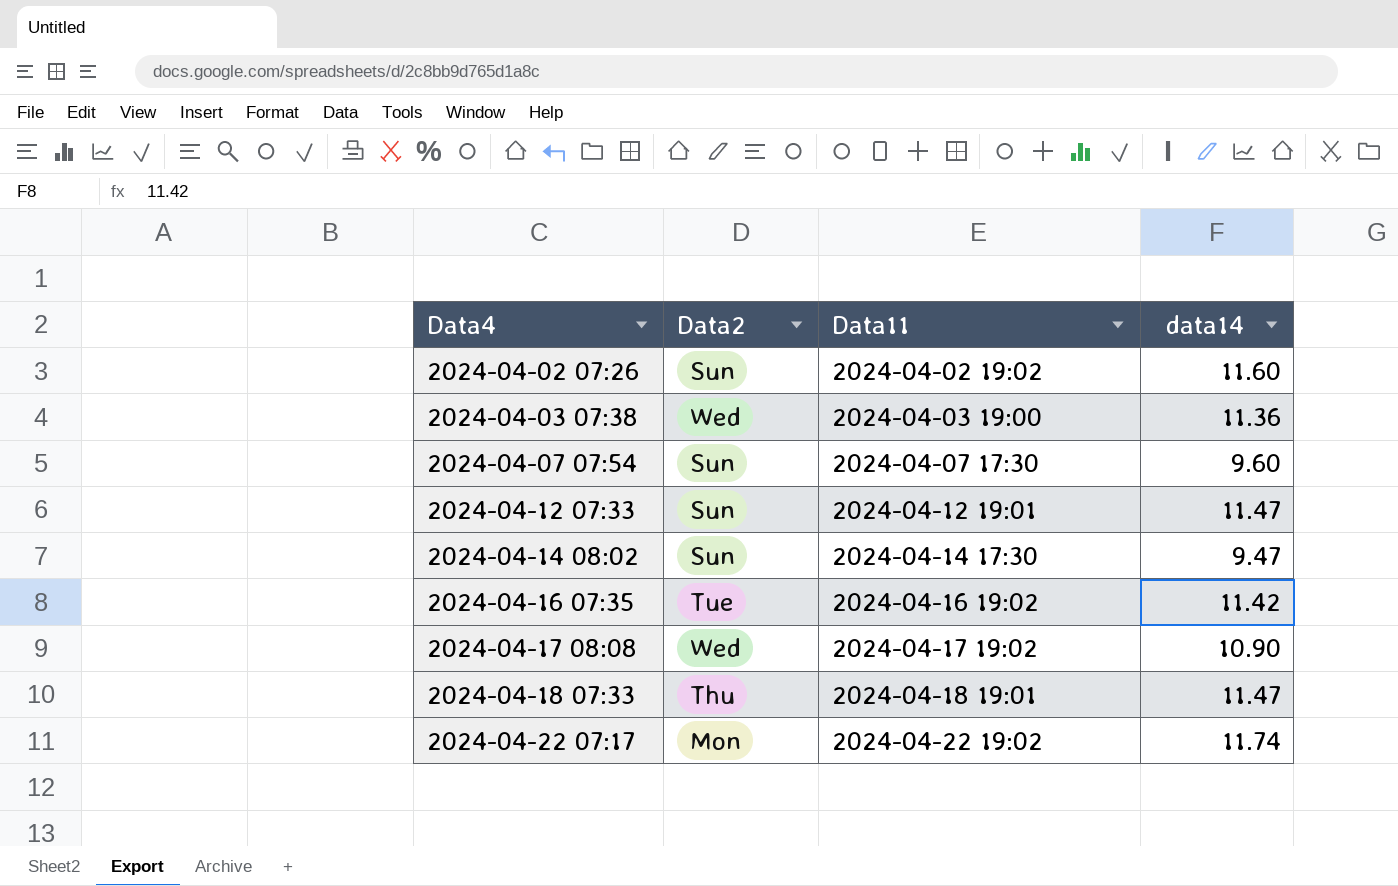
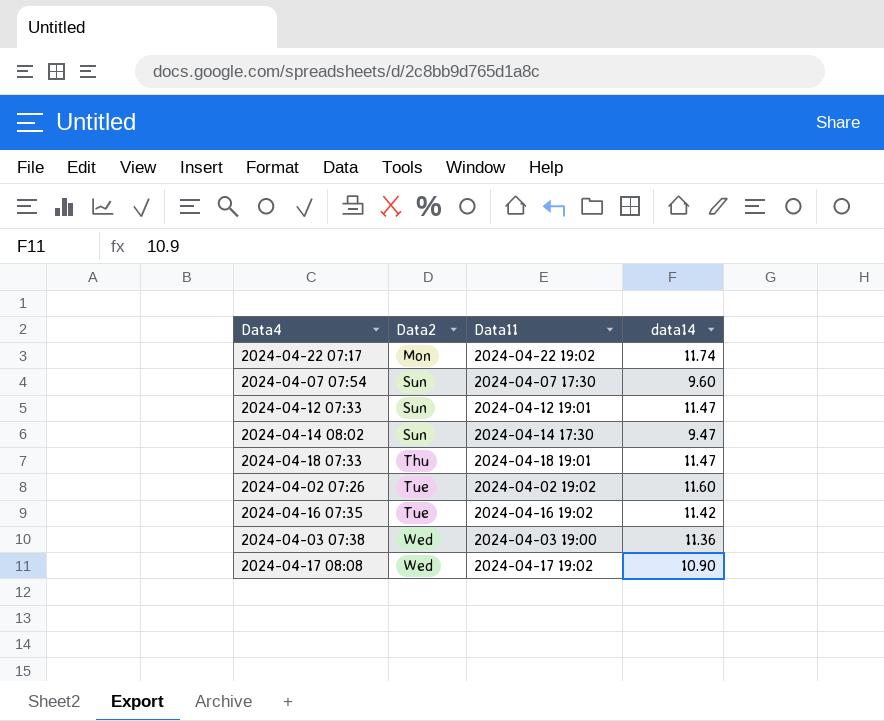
row order: Data4 ascending -> Data2 ascending
2024-04-02 07:26 | Data2: Sun -> Tue

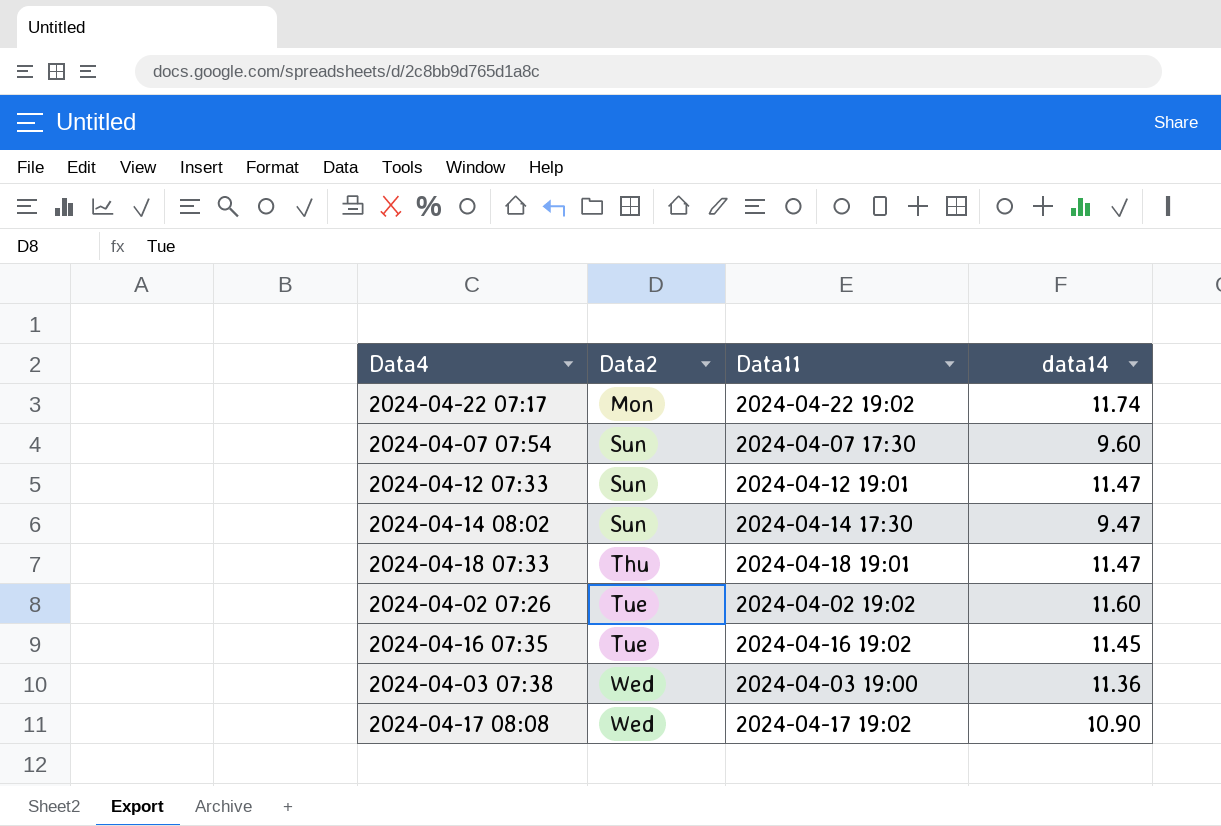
2024-04-16 07:35 | data14: 11.42 -> 11.45

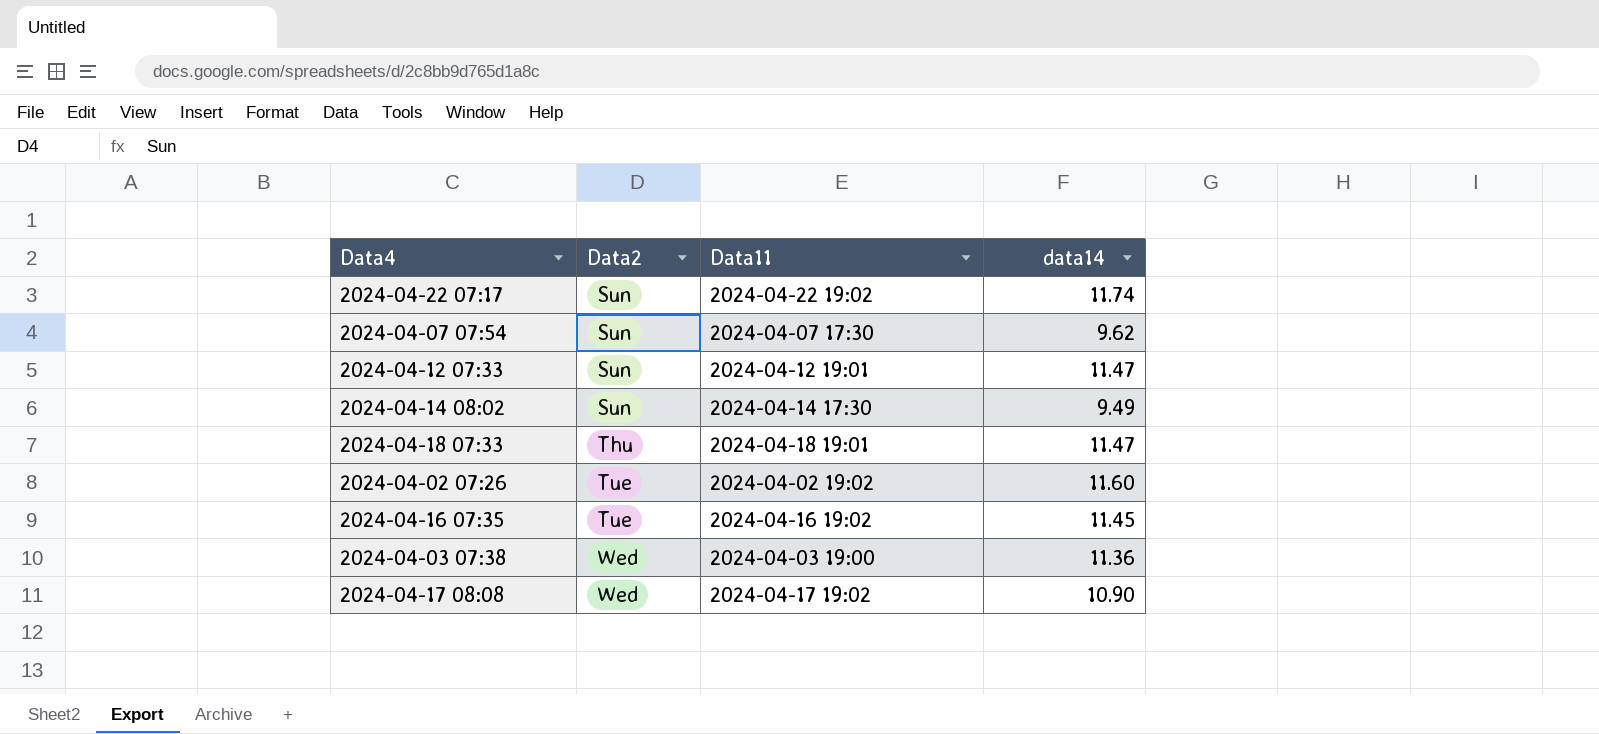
2024-04-22 07:17 | Data2: Mon -> Sun
2024-04-07 07:54 | data14: 9.60 -> 9.62
2024-04-14 08:02 | data14: 9.47 -> 9.49

